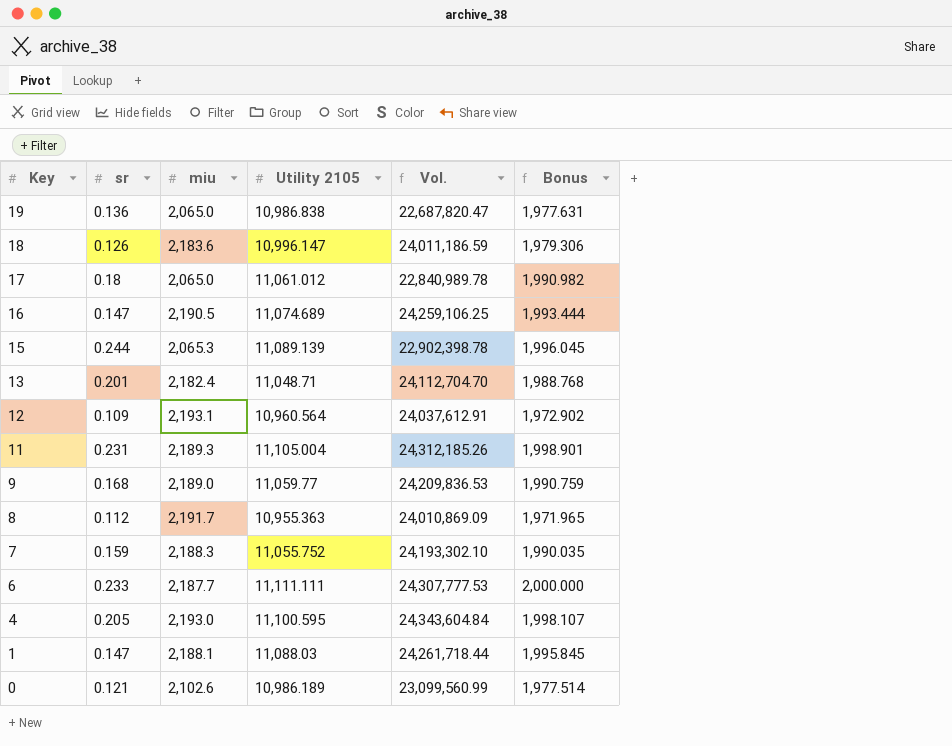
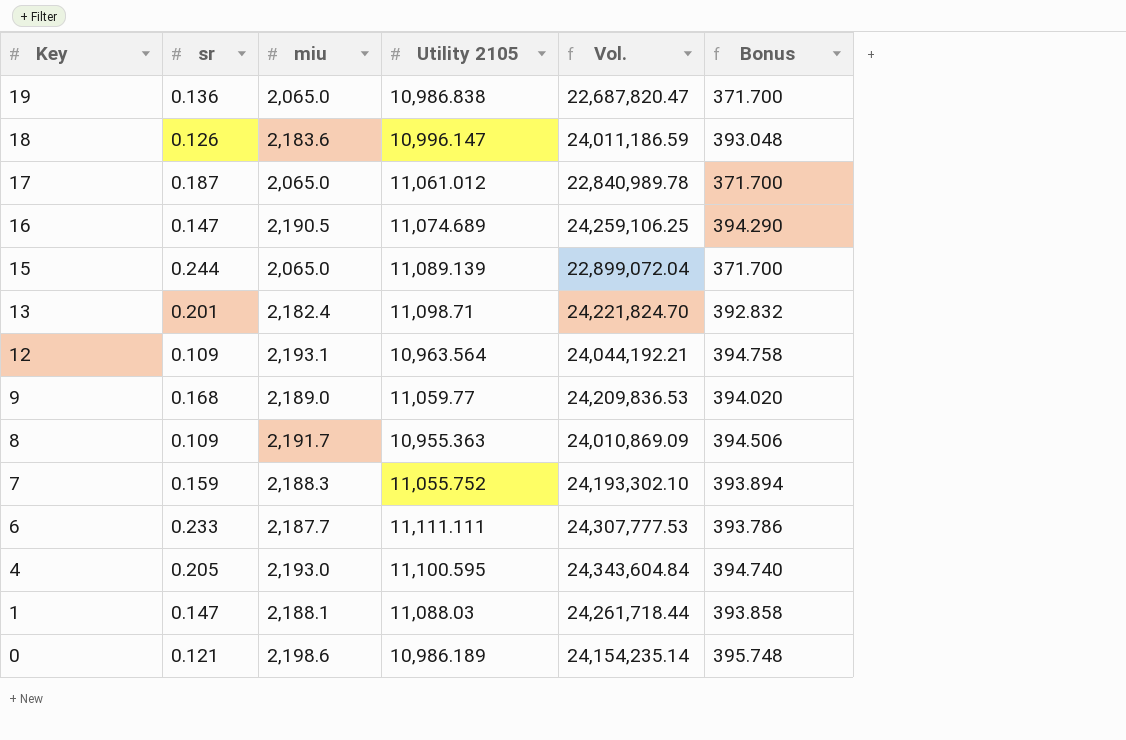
column Bonus | formula: [Utility 2105] * 0.18 -> [miu] * 0.18
row 11: 0.231 | 2,189.3 | 11,105.004 | 24,312,185.26 | 1,998.901 -> none
17 | sr: 0.18 -> 0.187
15 | miu: 2,065.3 -> 2,065.0
15 | Vol.: 22,902,398.78 -> 22,899,072.04
13 | Utility 2105: 11,048.71 -> 11,098.71
13 | Vol.: 24,112,704.70 -> 24,221,824.70
12 | Utility 2105: 10,960.564 -> 10,963.564
12 | Vol.: 24,037,612.91 -> 24,044,192.21
8 | sr: 0.112 -> 0.109
0 | miu: 2,102.6 -> 2,198.6
0 | Vol.: 23,099,560.99 -> 24,154,235.14

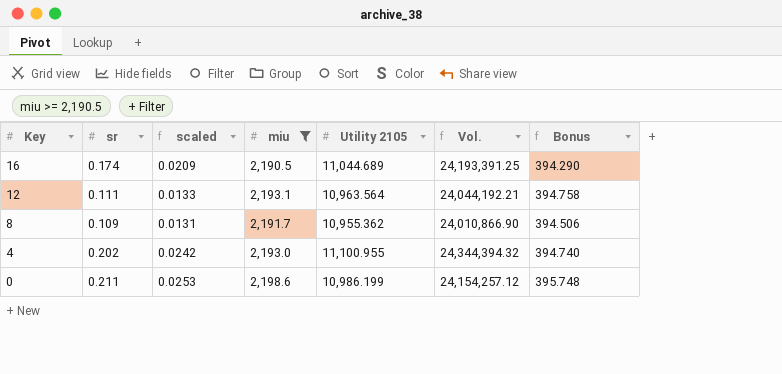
filter: none -> miu >= 2,190.5
column scaled | formula: none -> [sr] * 0.12
16 | sr: 0.147 -> 0.174
16 | Utility 2105: 11,074.689 -> 11,044.689
16 | Vol.: 24,259,106.25 -> 24,193,391.25
12 | sr: 0.109 -> 0.111
8 | Utility 2105: 10,955.363 -> 10,955.362
8 | Vol.: 24,010,869.09 -> 24,010,866.90
4 | sr: 0.205 -> 0.202
4 | Utility 2105: 11,100.595 -> 11,100.955
4 | Vol.: 24,343,604.84 -> 24,344,394.32
0 | sr: 0.121 -> 0.211
0 | Utility 2105: 10,986.189 -> 10,986.199
0 | Vol.: 24,154,235.14 -> 24,154,257.12

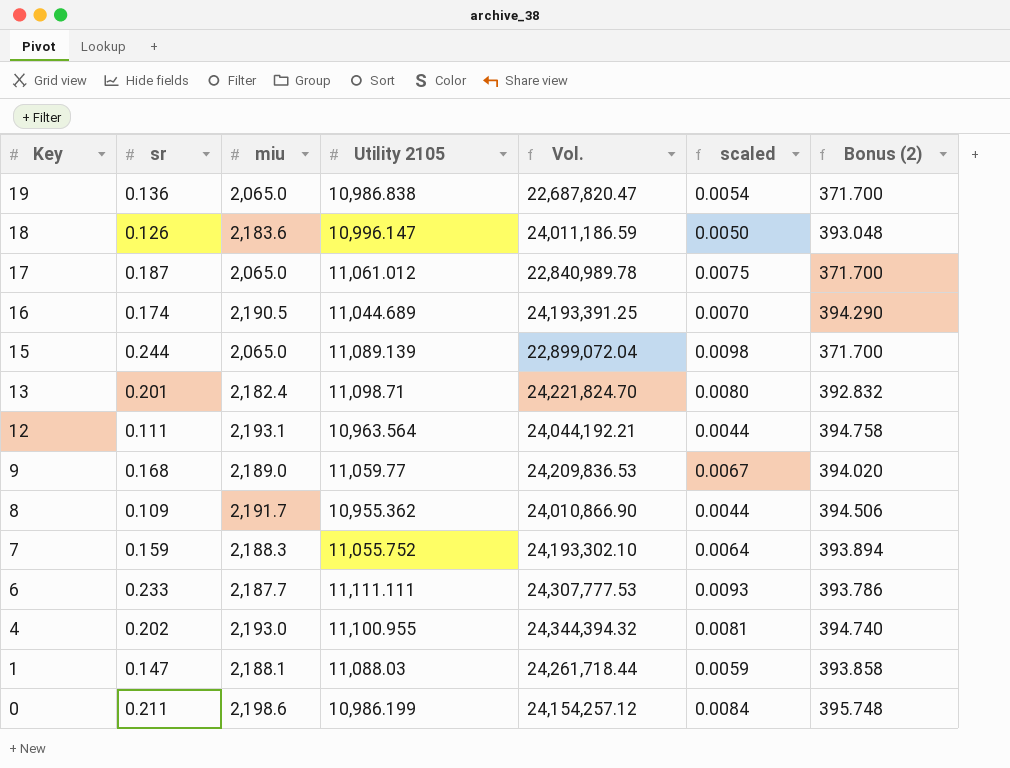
filter: miu >= 2,190.5 -> none
column scaled | formula: [sr] * 0.12 -> [sr] * 0.04
column scaled | position: 3 -> 6
column name: Bonus -> Bonus (2)

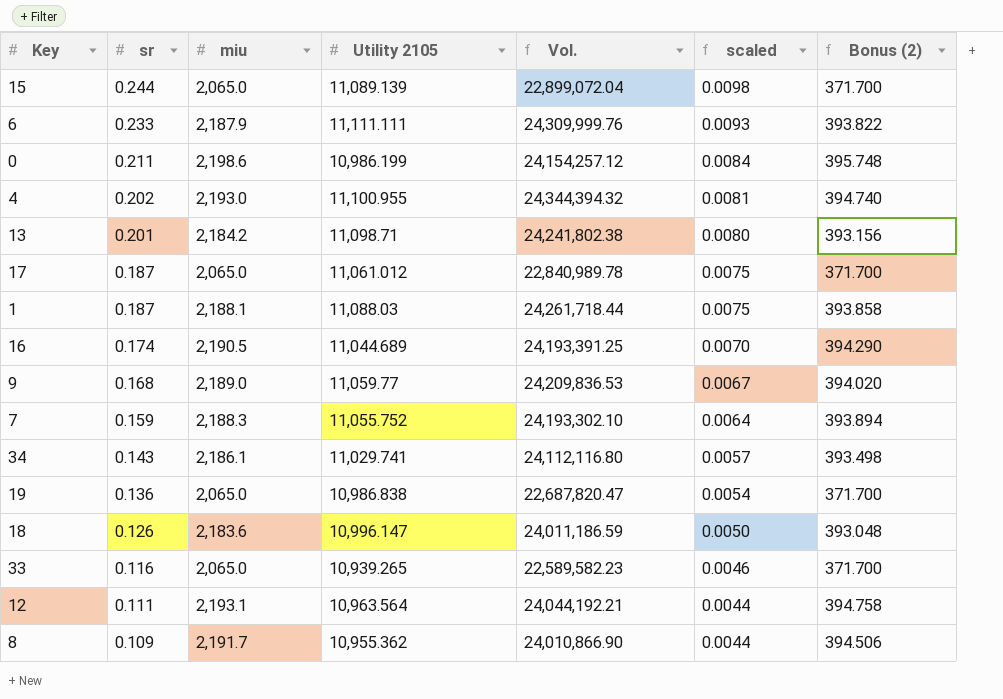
row order: Key descending -> sr descending
6 | miu: 2,187.7 -> 2,187.9
6 | Vol.: 24,307,777.53 -> 24,309,999.76
6 | Bonus (2): 393.786 -> 393.822
13 | miu: 2,182.4 -> 2,184.2
13 | Vol.: 24,221,824.70 -> 24,241,802.38
13 | Bonus (2): 392.832 -> 393.156
1 | sr: 0.147 -> 0.187
1 | scaled: 0.0059 -> 0.0075
row 34: none -> 0.143 | 2,186.1 | 11,029.741 | 24,112,116.80 | 0.0057 | 393.498
row 33: none -> 0.116 | 2,065.0 | 10,939.265 | 22,589,582.23 | 0.0046 | 371.700

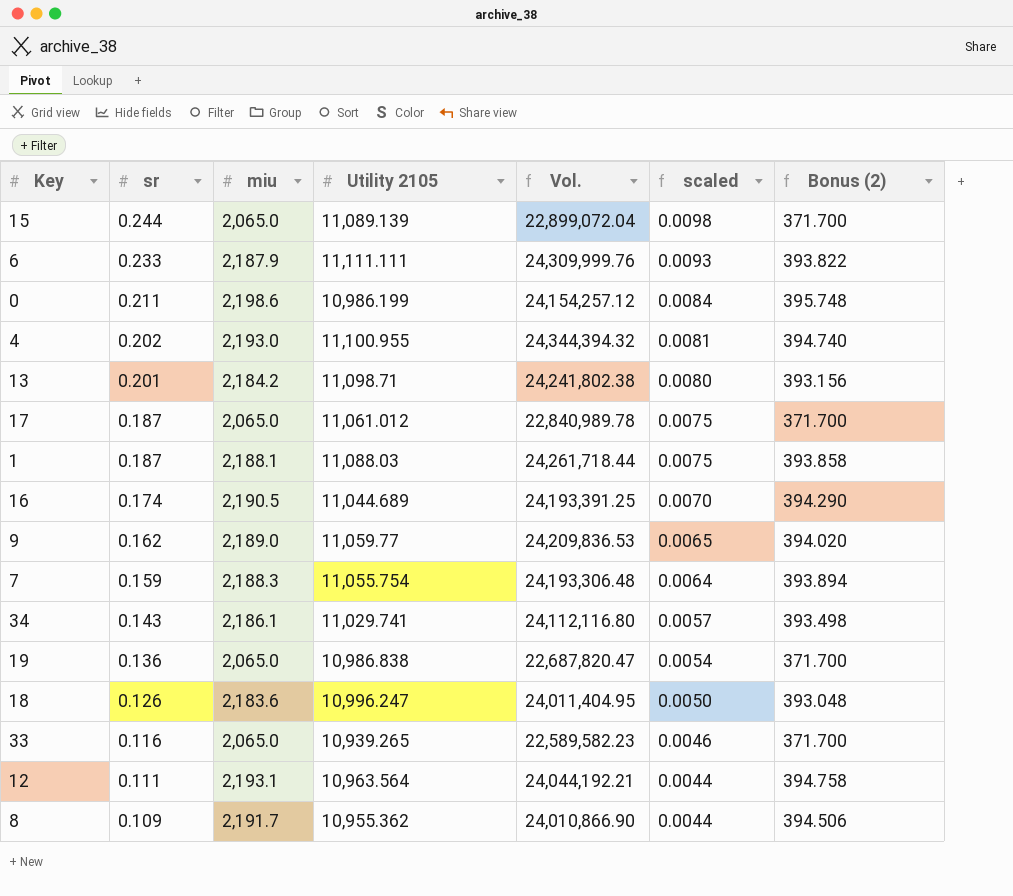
9 | sr: 0.168 -> 0.162
9 | scaled: 0.0067 -> 0.0065
7 | Utility 2105: 11,055.752 -> 11,055.754
7 | Vol.: 24,193,302.10 -> 24,193,306.48
18 | Utility 2105: 10,996.147 -> 10,996.247
18 | Vol.: 24,011,186.59 -> 24,011,404.95

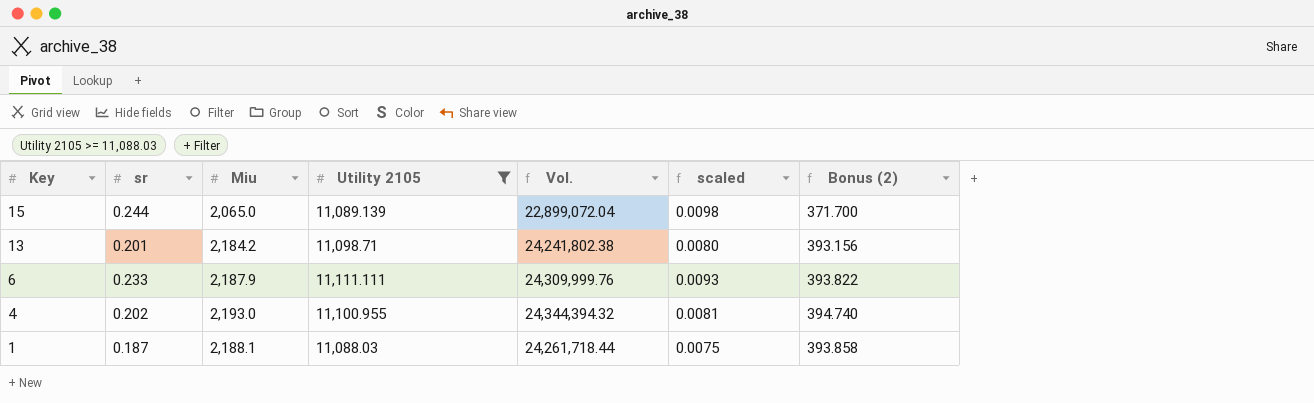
filter: none -> Utility 2105 >= 11,088.03
row order: sr descending -> Key descending
column name: miu -> Miu

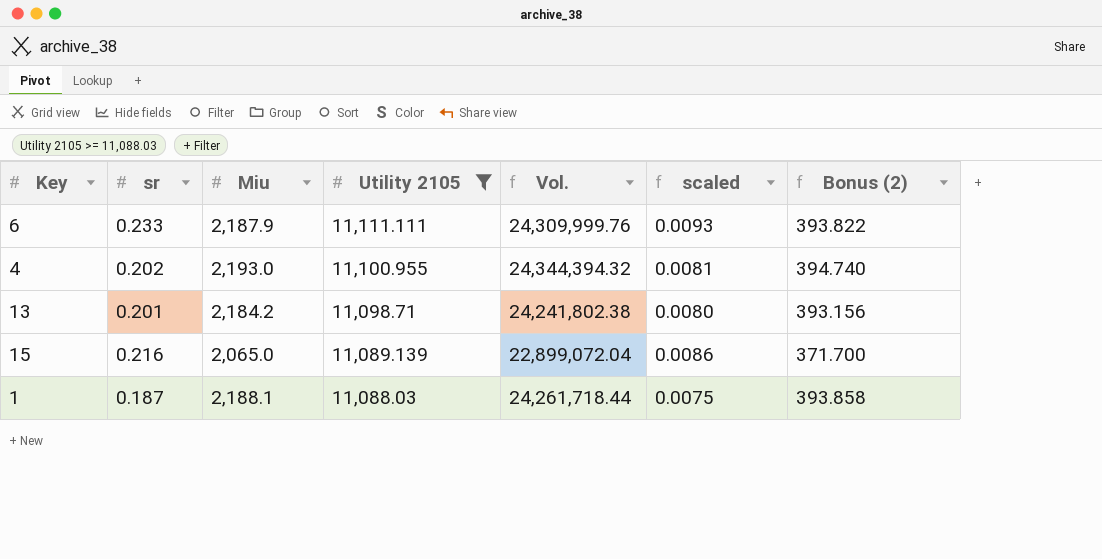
row order: Key descending -> Utility 2105 descending
15 | sr: 0.244 -> 0.216
15 | scaled: 0.0098 -> 0.0086

